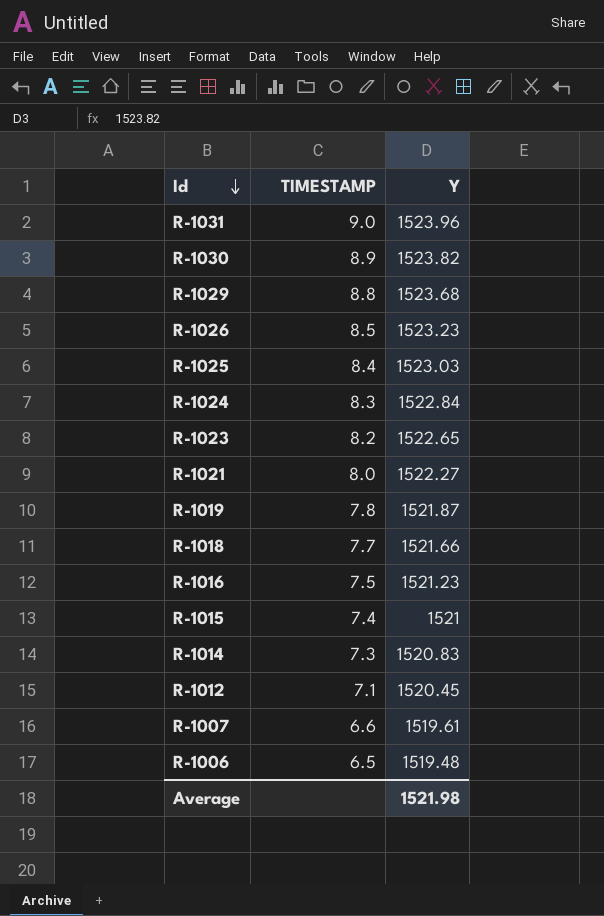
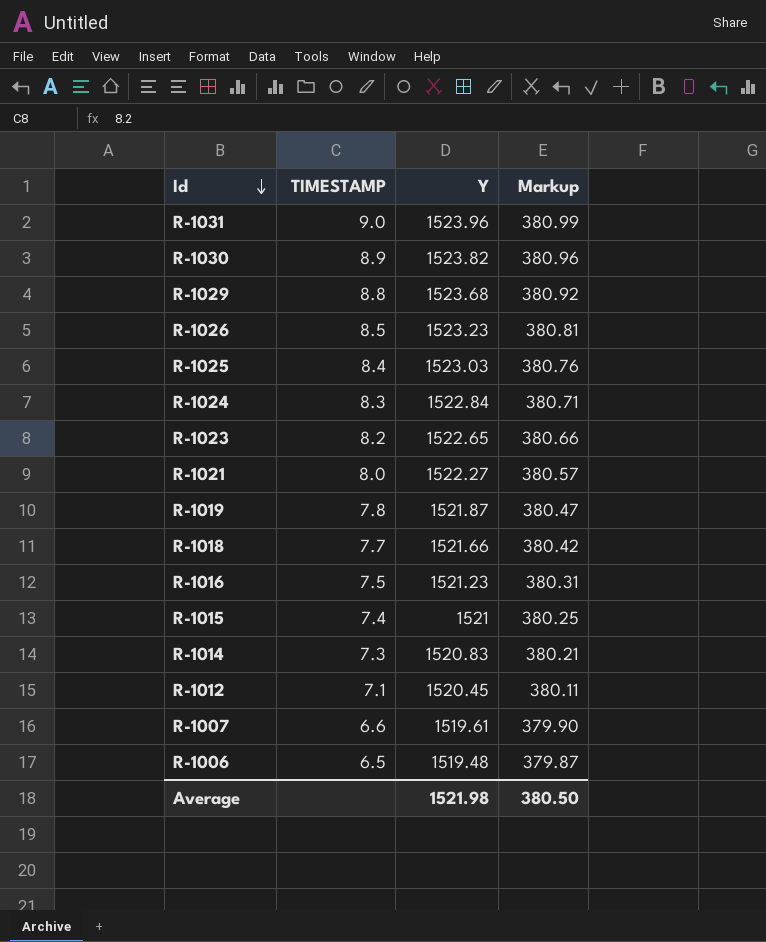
column Markup | formula: none -> [Y] * 0.25

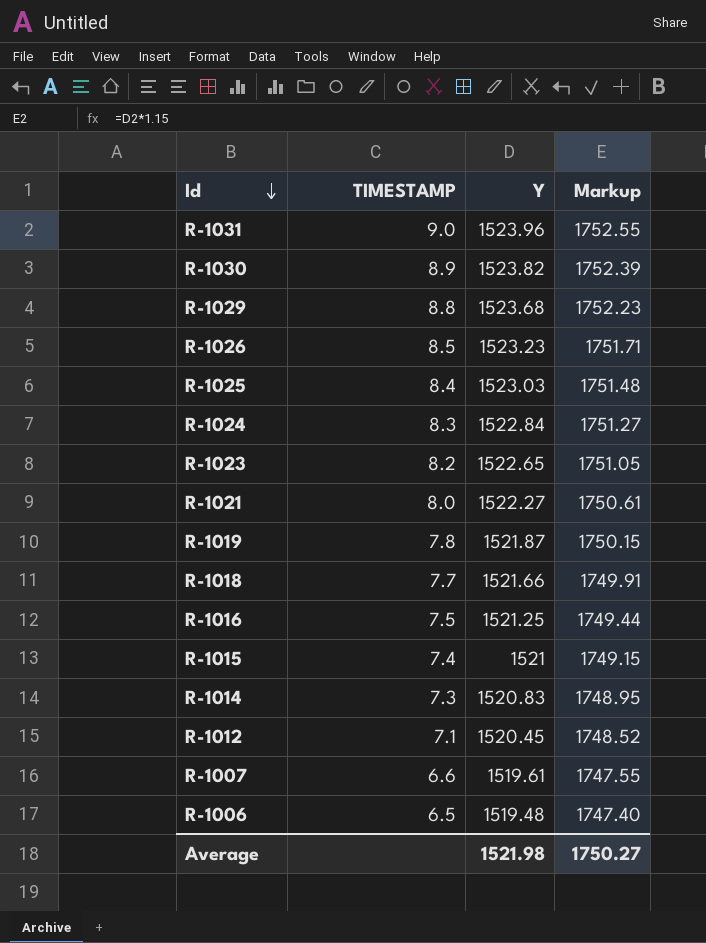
column Markup | formula: [Y] * 0.25 -> [Y] * 1.15
R-1016 | Y: 1521.23 -> 1521.25
Average | Markup: 380.50 -> 1750.27

